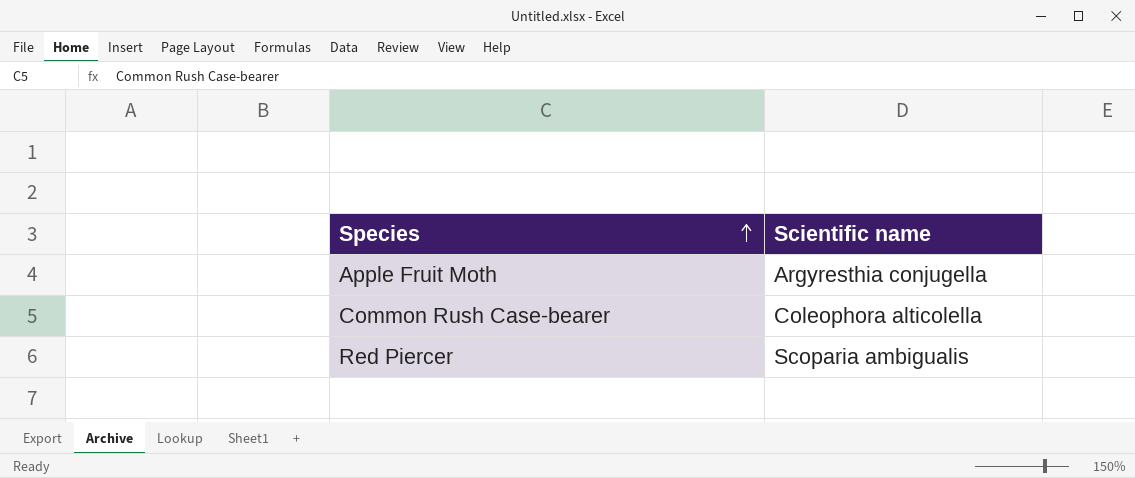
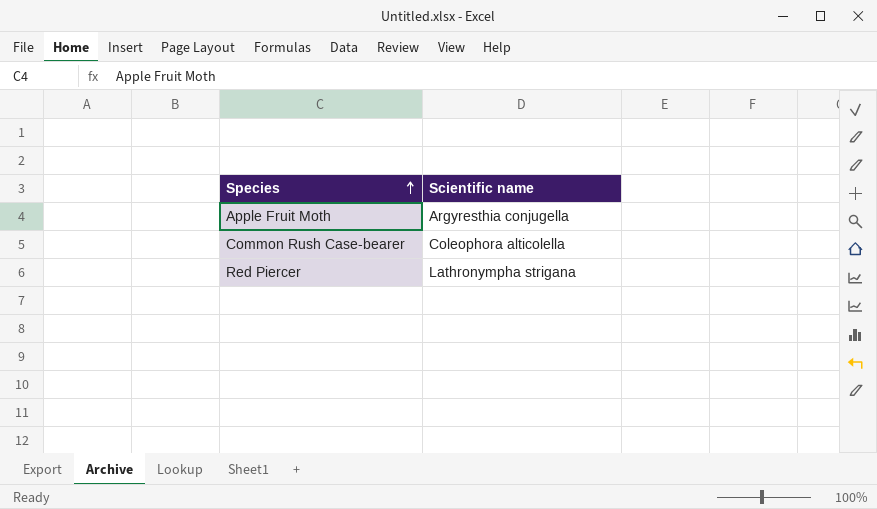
Red Piercer | Scientific name: Scoparia ambigualis -> Lathronympha strigana

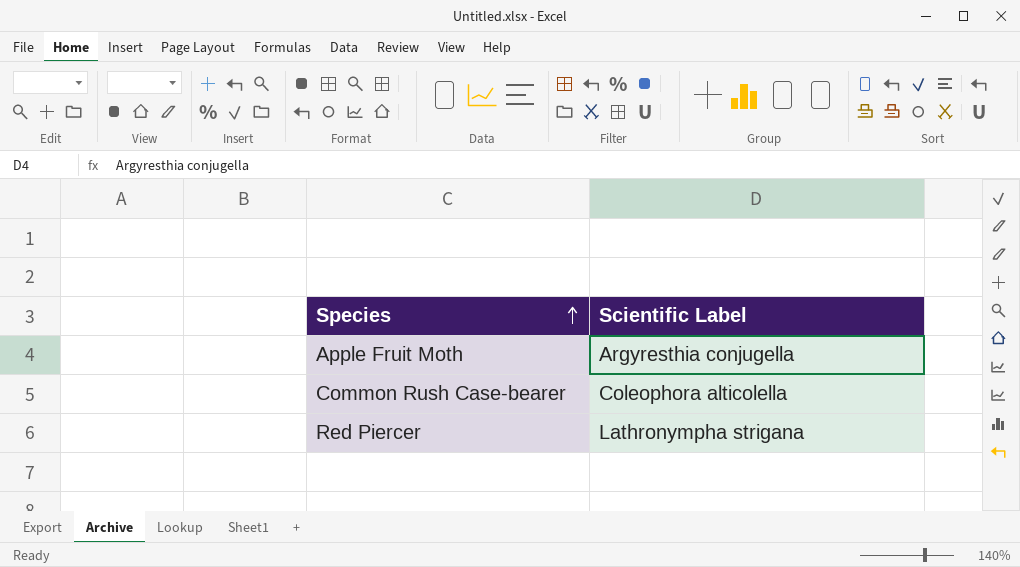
column name: Scientific name -> Scientific Label

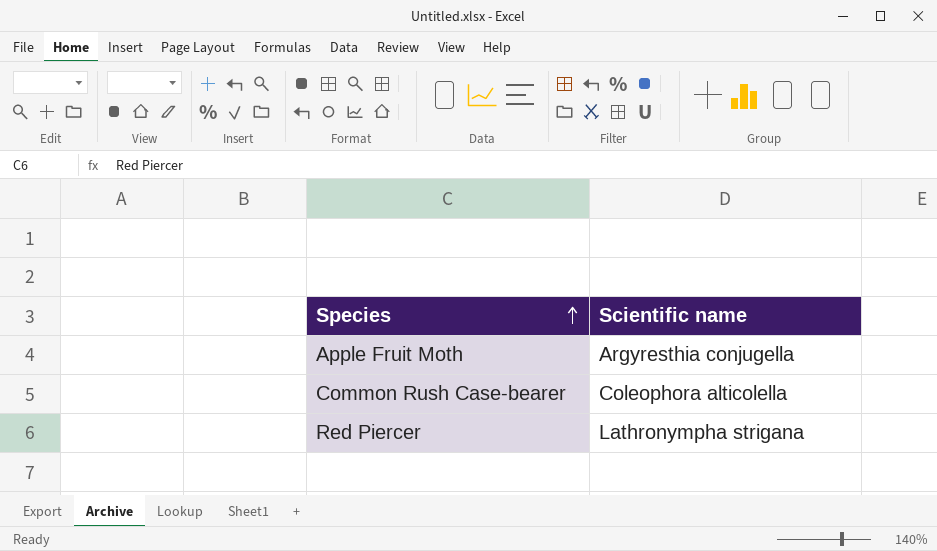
column name: Scientific Label -> Scientific name

